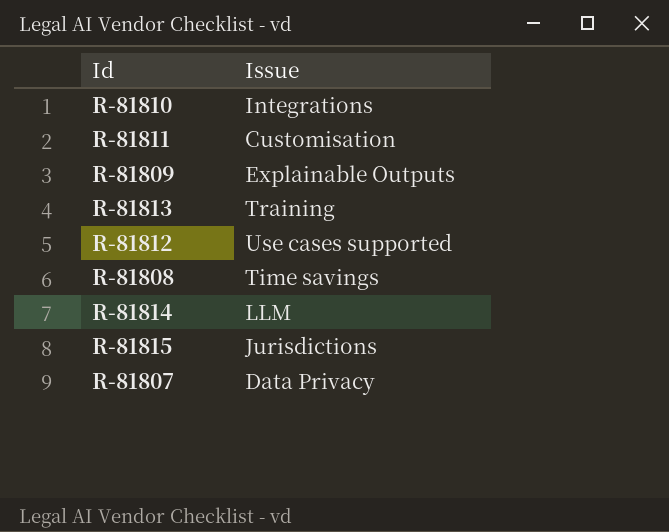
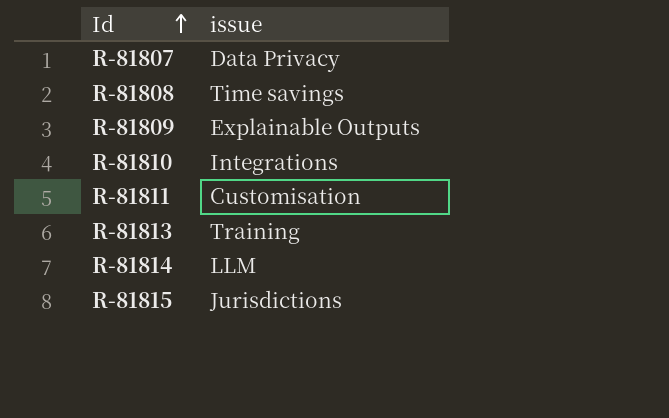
row order: none -> Id ascending
column name: Issue -> issue
row R-81812: Use cases supported -> none

